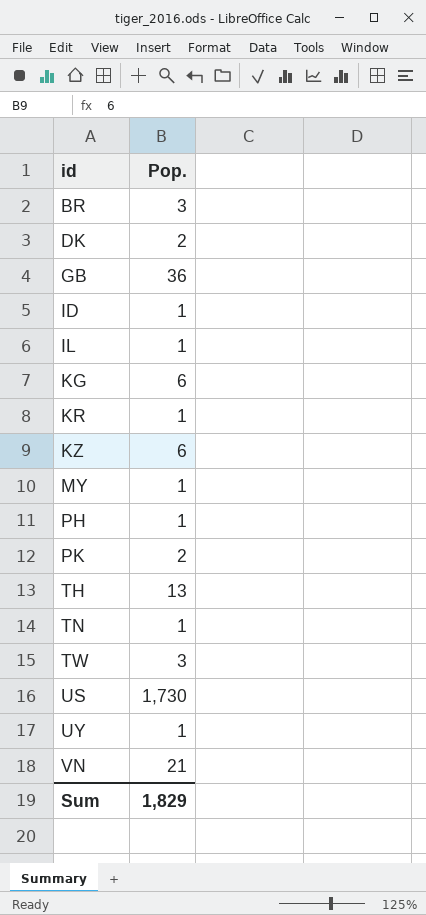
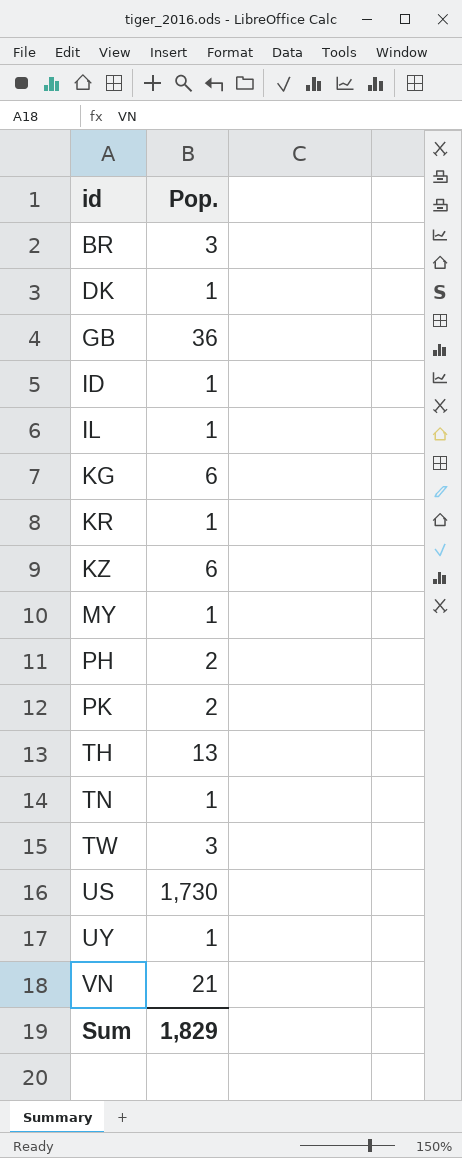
DK | Pop.: 2 -> 1
PH | Pop.: 1 -> 2

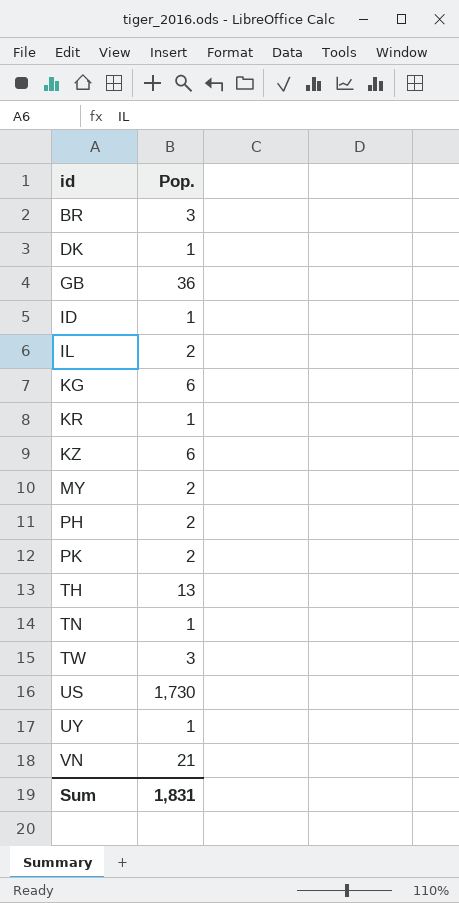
IL | Pop.: 1 -> 2
MY | Pop.: 1 -> 2
Sum | Pop.: 1,829 -> 1,831

